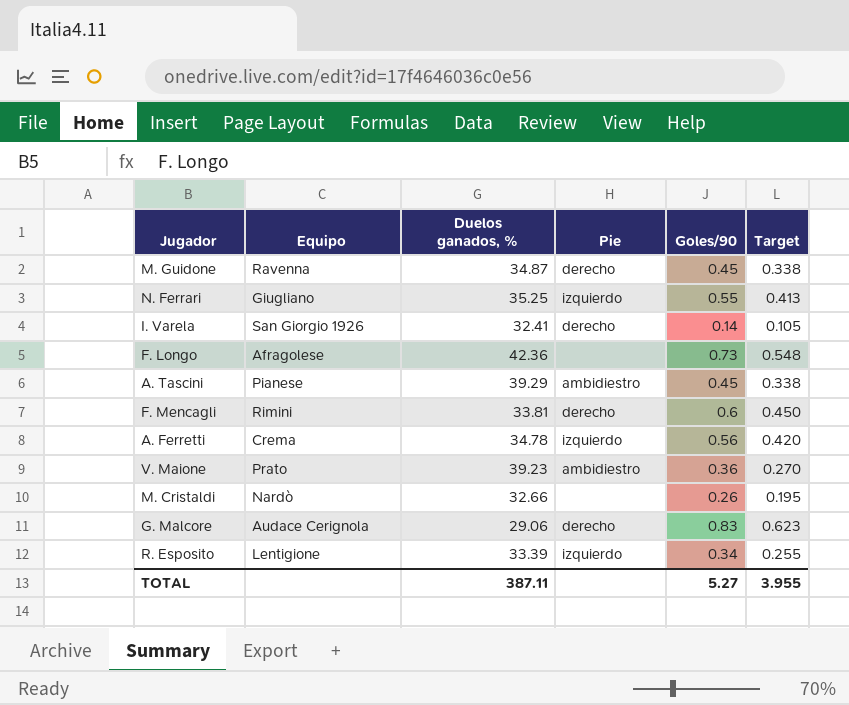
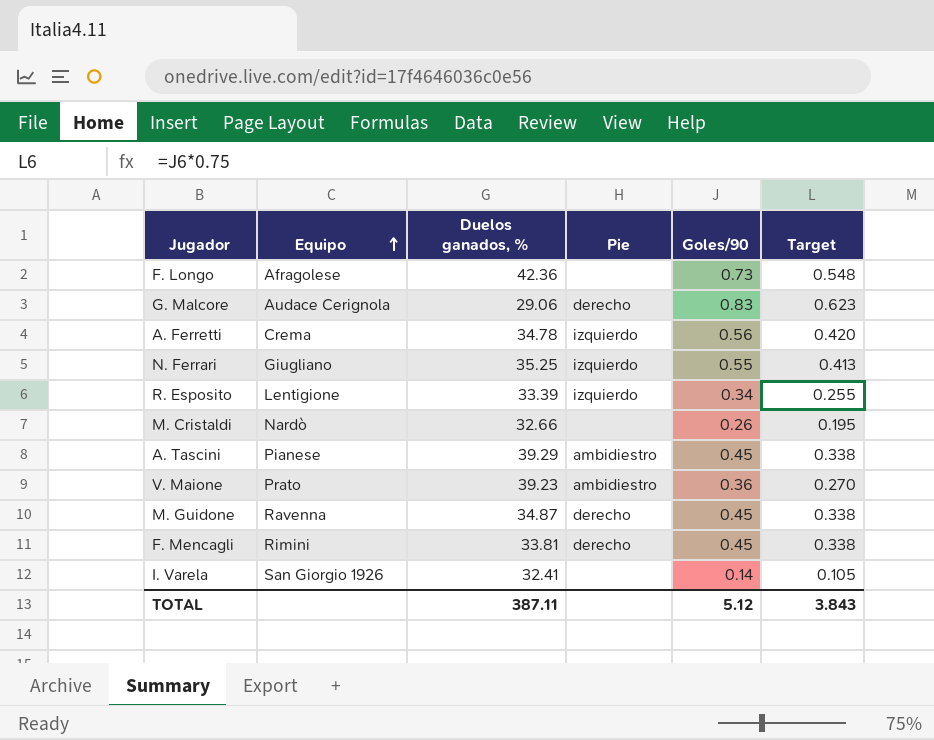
row order: none -> Equipo ascending
F. Mencagli | Goles/90: 0.6 -> 0.45
F. Mencagli | Target: 0.450 -> 0.338
I. Varela | Pie: derecho -> none
TOTAL | Goles/90: 5.27 -> 5.12
TOTAL | Target: 3.955 -> 3.843

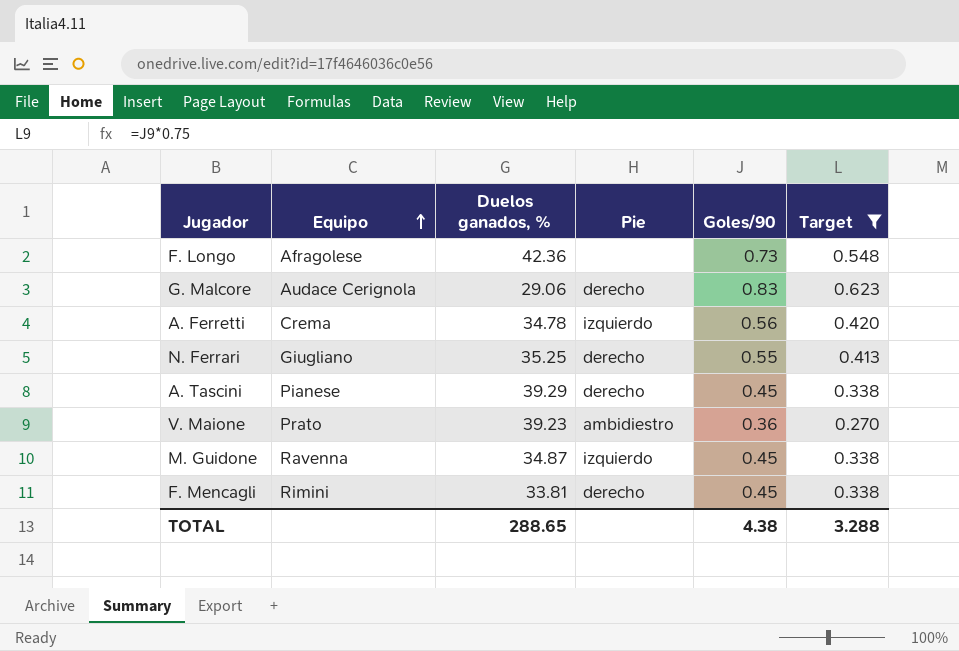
filter: none -> Target >= 0.270
N. Ferrari | Pie: izquierdo -> derecho
A. Tascini | Pie: ambidiestro -> derecho
M. Guidone | Pie: derecho -> izquierdo
TOTAL | Duelos ganados, %: 387.11 -> 288.65
TOTAL | Goles/90: 5.12 -> 4.38
TOTAL | Target: 3.843 -> 3.288

